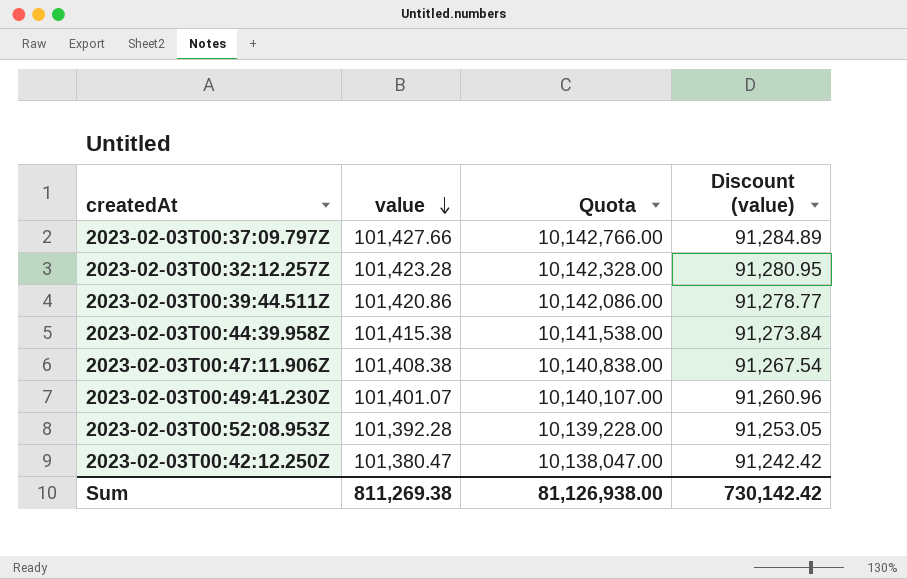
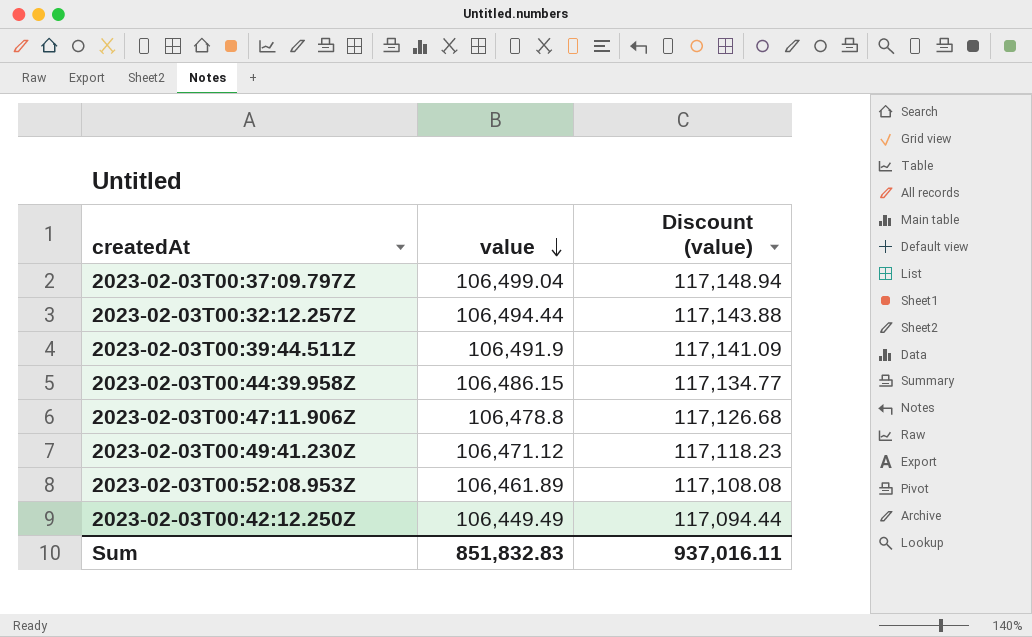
column Quota | formula: [value] * 100 -> none
column Discount (value) | formula: [value] * 0.9 -> [value] * 1.1
2023-02-03T00:37:09.797Z | value: 101,427.66 -> 106,499.04
2023-02-03T00:32:12.257Z | value: 101,423.28 -> 106,494.44
2023-02-03T00:39:44.511Z | value: 101,420.86 -> 106,491.9
2023-02-03T00:44:39.958Z | value: 101,415.38 -> 106,486.15
2023-02-03T00:47:11.906Z | value: 101,408.38 -> 106,478.8
2023-02-03T00:49:41.230Z | value: 101,401.07 -> 106,471.12
2023-02-03T00:52:08.953Z | value: 101,392.28 -> 106,461.89
2023-02-03T00:42:12.250Z | value: 101,380.47 -> 106,449.49
Sum | value: 811,269.38 -> 851,832.83
Sum | Discount (value): 730,142.42 -> 937,016.11

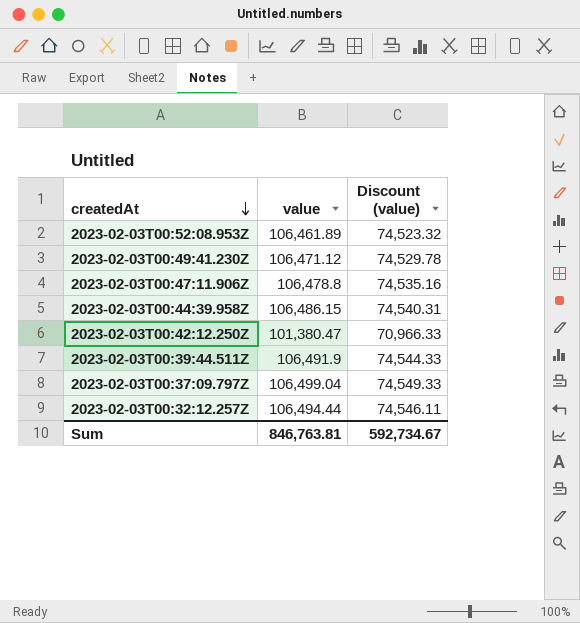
row order: value descending -> createdAt descending
column Discount (value) | formula: [value] * 1.1 -> [value] * 0.7
2023-02-03T00:42:12.250Z | value: 106,449.49 -> 101,380.47
Sum | value: 851,832.83 -> 846,763.81
Sum | Discount (value): 937,016.11 -> 592,734.67

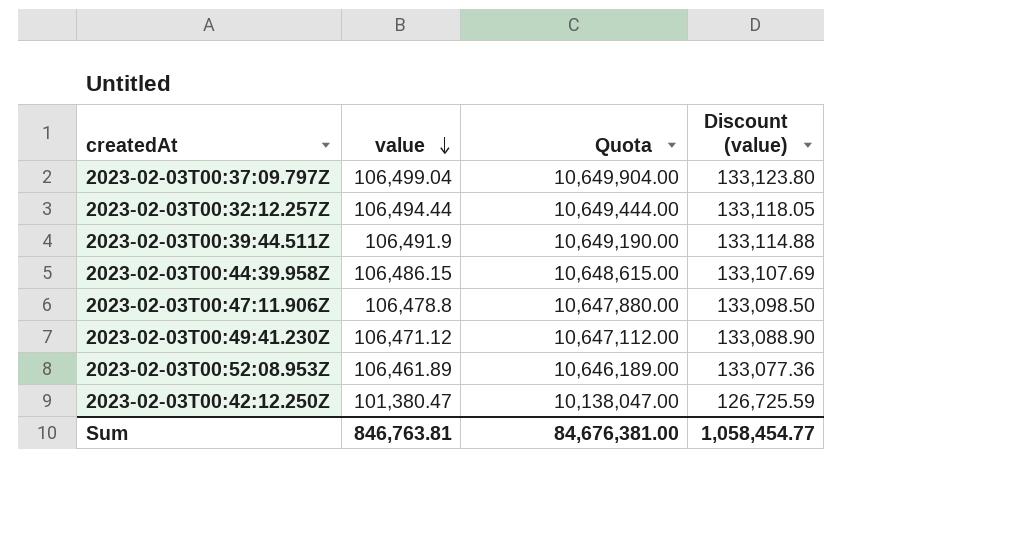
row order: createdAt descending -> value descending
column Quota | formula: none -> [value] * 100
column Discount (value) | formula: [value] * 0.7 -> [value] * 1.25
Sum | Discount (value): 592,734.67 -> 1,058,454.77

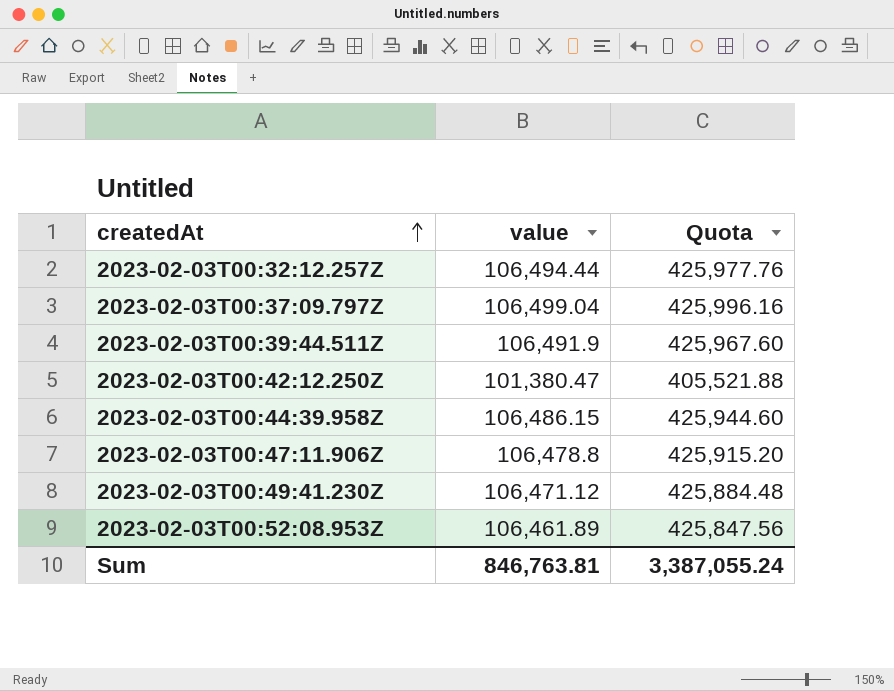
row order: value descending -> createdAt ascending
column Discount (value) | formula: [value] * 1.25 -> none
column Quota | formula: [value] * 100 -> [value] * 4
Sum | Quota: 84,676,381.00 -> 3,387,055.24

